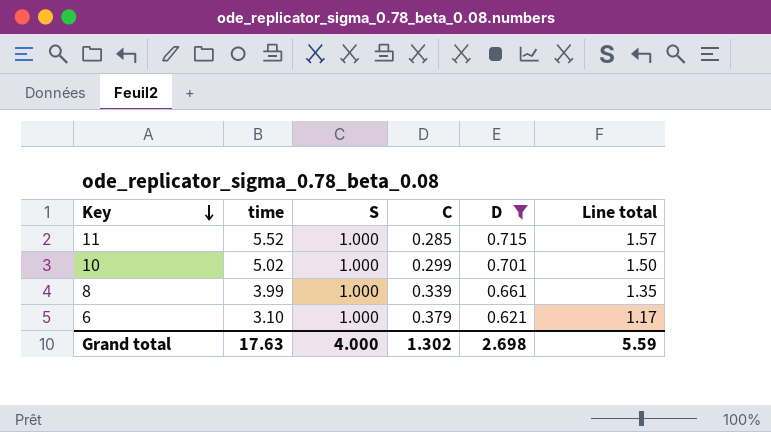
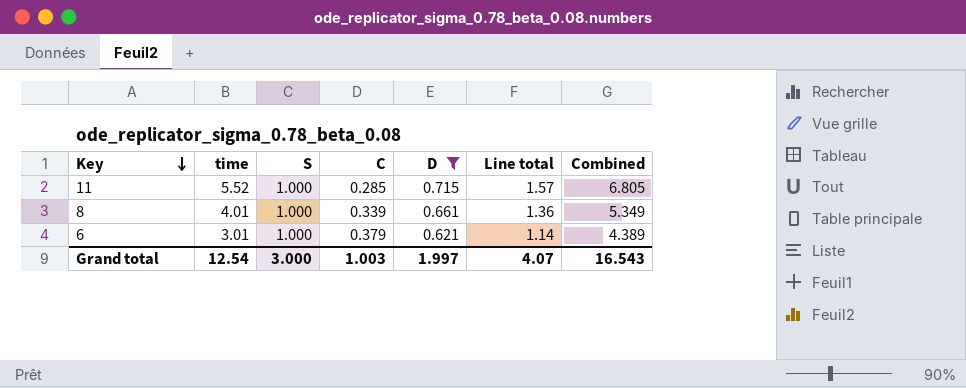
column Combined | formula: none -> [time] + [S] + [C]
row 10: 5.02 | 1.000 | 0.299 | 0.701 | 1.50 -> none
8 | time: 3.99 -> 4.01
8 | Line total: 1.35 -> 1.36
6 | time: 3.10 -> 3.01
6 | Line total: 1.17 -> 1.14
Grand total | time: 17.63 -> 12.54
Grand total | S: 4.000 -> 3.000
Grand total | C: 1.302 -> 1.003
Grand total | D: 2.698 -> 1.997
Grand total | Line total: 5.59 -> 4.07

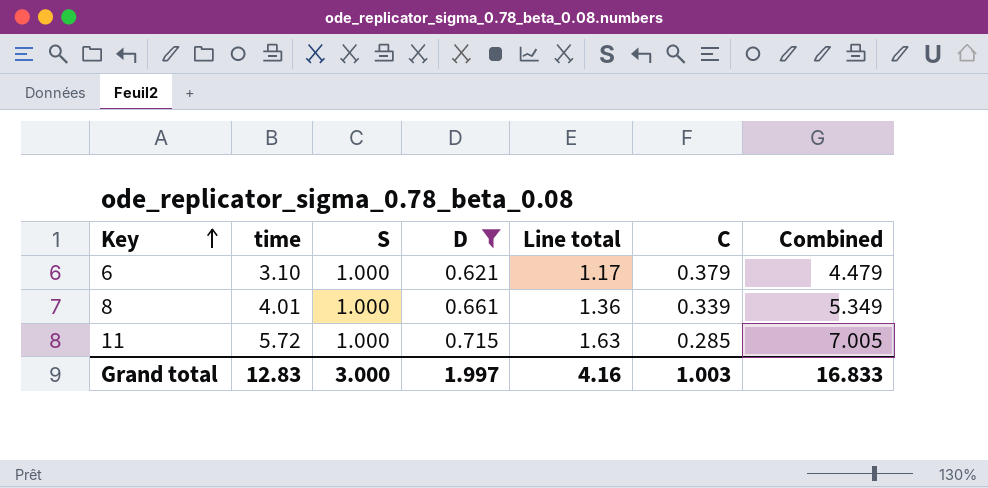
row order: Key descending -> Key ascending
column C | position: 4 -> 6
6 | time: 3.01 -> 3.10
6 | Line total: 1.14 -> 1.17
6 | Combined: 4.389 -> 4.479
11 | time: 5.52 -> 5.72
11 | Line total: 1.57 -> 1.63
11 | Combined: 6.805 -> 7.005
Grand total | time: 12.54 -> 12.83
Grand total | Line total: 4.07 -> 4.16
Grand total | Combined: 16.543 -> 16.833

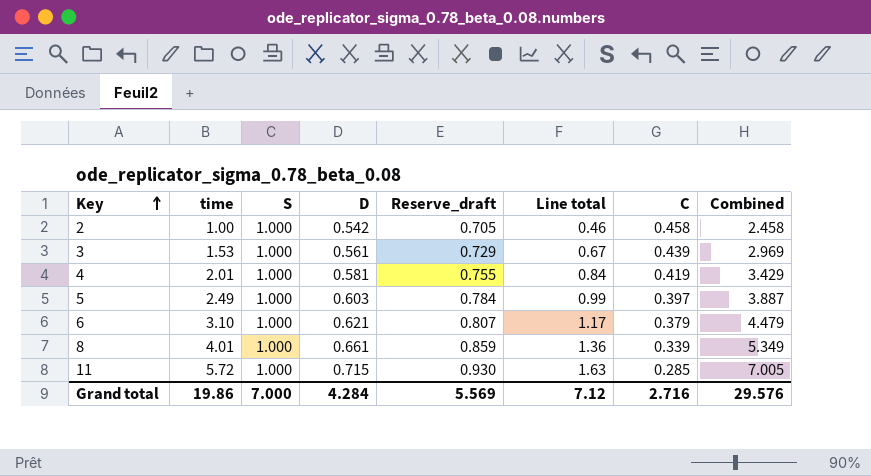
filter: D >= 0.621 -> none
column Reserve_draft | formula: none -> [D] * 1.3
Grand total | time: 12.83 -> 19.86
Grand total | S: 3.000 -> 7.000
Grand total | D: 1.997 -> 4.284
Grand total | Line total: 4.16 -> 7.12
Grand total | C: 1.003 -> 2.716
Grand total | Combined: 16.833 -> 29.576

